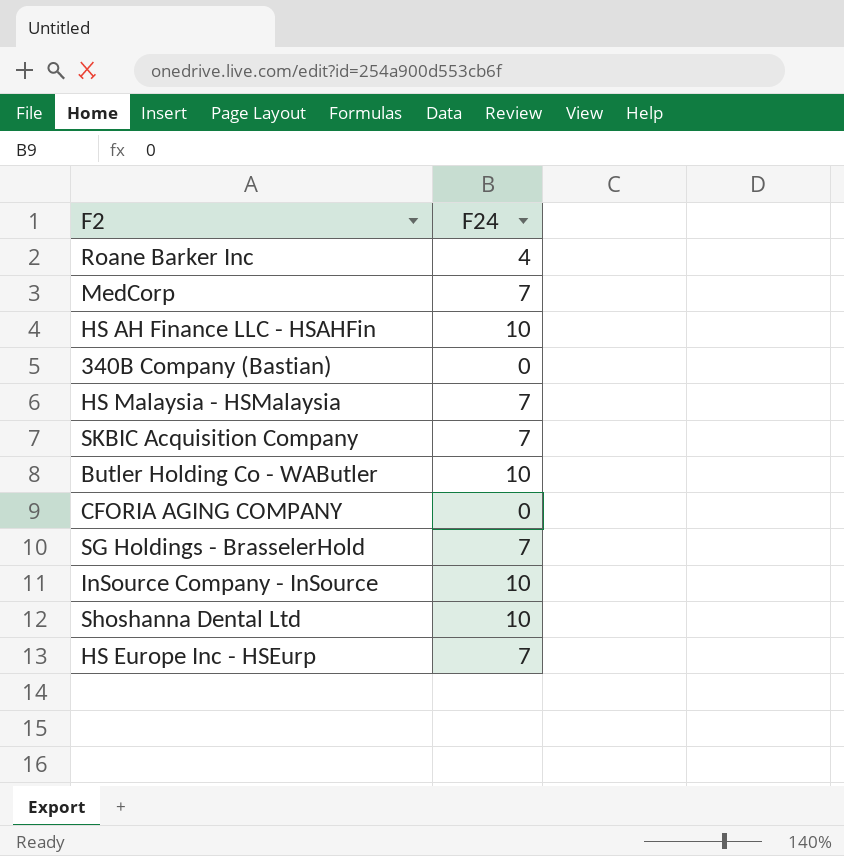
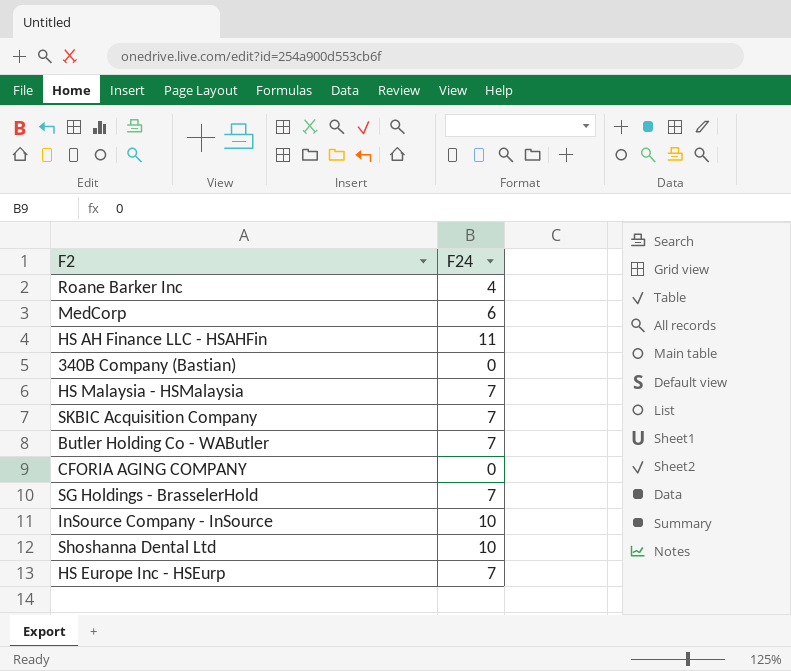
MedCorp | F24: 7 -> 6
HS AH Finance LLC - HSAHFin | F24: 10 -> 11
Butler Holding Co - WAButler | F24: 10 -> 7

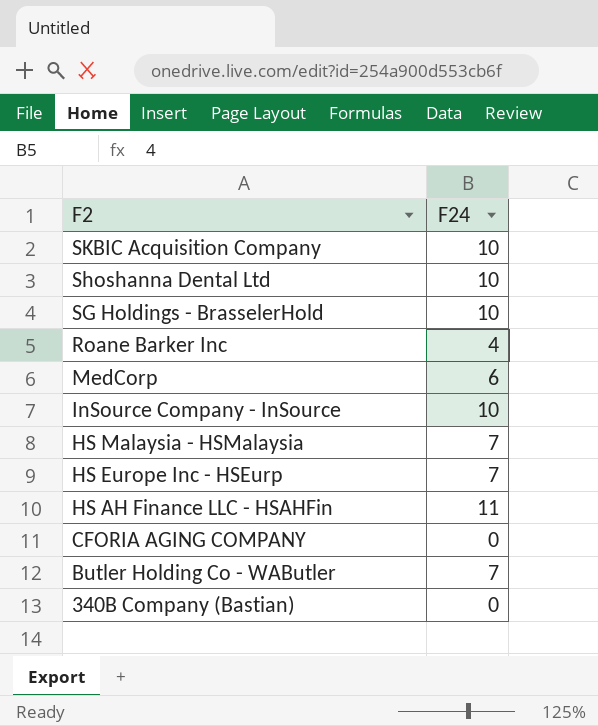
row order: none -> F2 descending
SKBIC Acquisition Company | F24: 7 -> 10
SG Holdings - BrasselerHold | F24: 7 -> 10

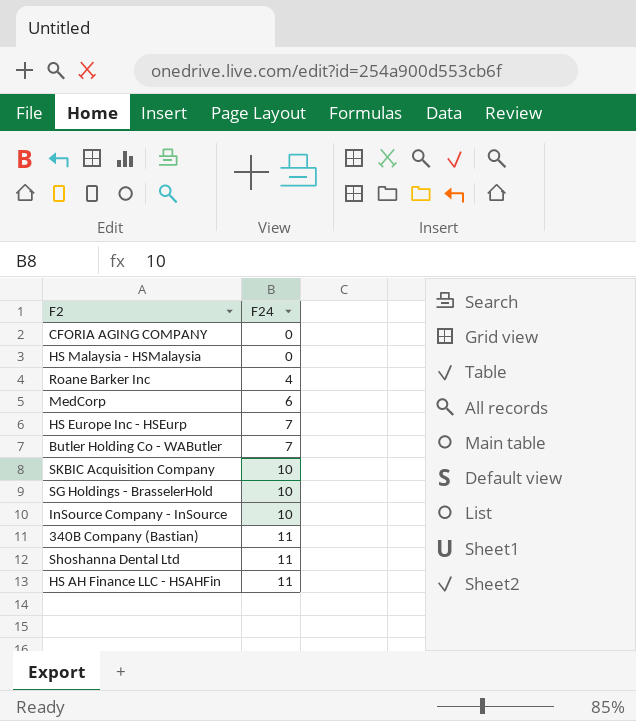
row order: F2 descending -> F24 ascending
HS Malaysia - HSMalaysia | F24: 7 -> 0
340B Company (Bastian) | F24: 0 -> 11
Shoshanna Dental Ltd | F24: 10 -> 11

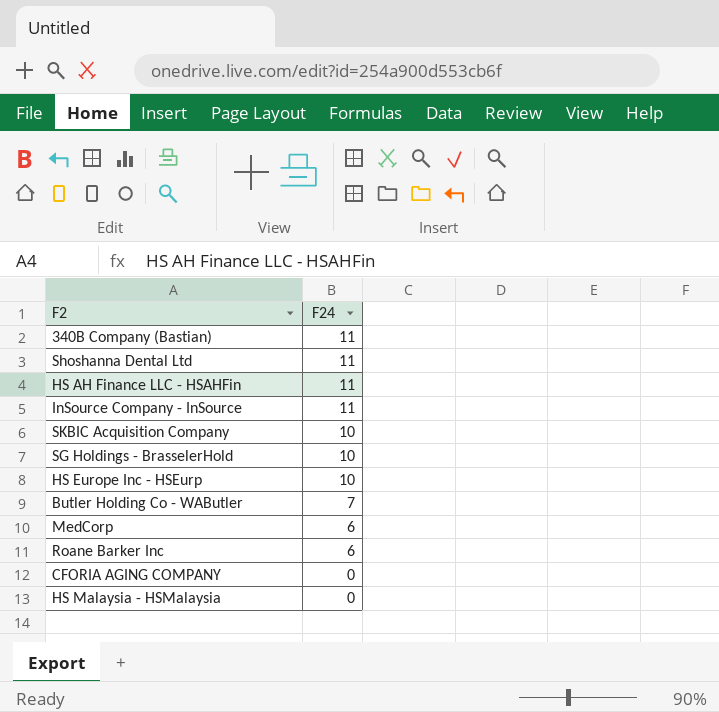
row order: F24 ascending -> F24 descending
InSource Company - InSource | F24: 10 -> 11
HS Europe Inc - HSEurp | F24: 7 -> 10
Roane Barker Inc | F24: 4 -> 6

